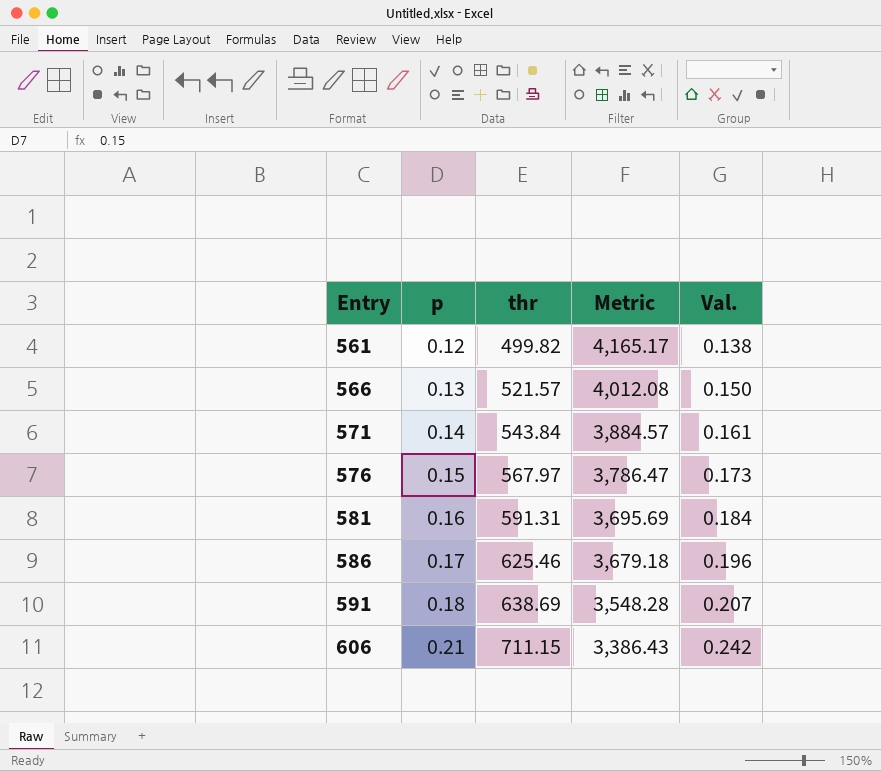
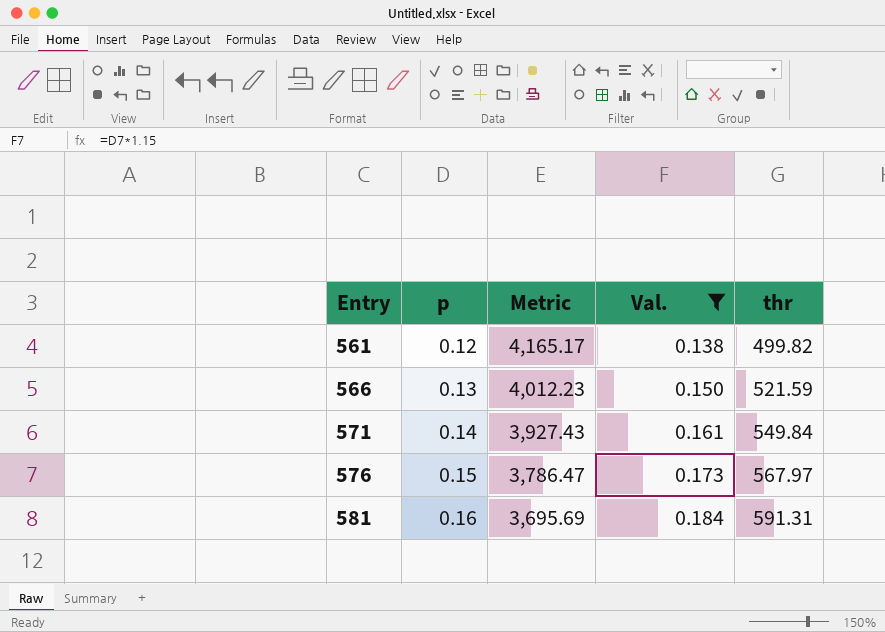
filter: none -> Val. <= 0.184
column thr | position: 3 -> 5
566 | Metric: 4,012.08 -> 4,012.23
566 | thr: 521.57 -> 521.59
571 | Metric: 3,884.57 -> 3,927.43
571 | thr: 543.84 -> 549.84

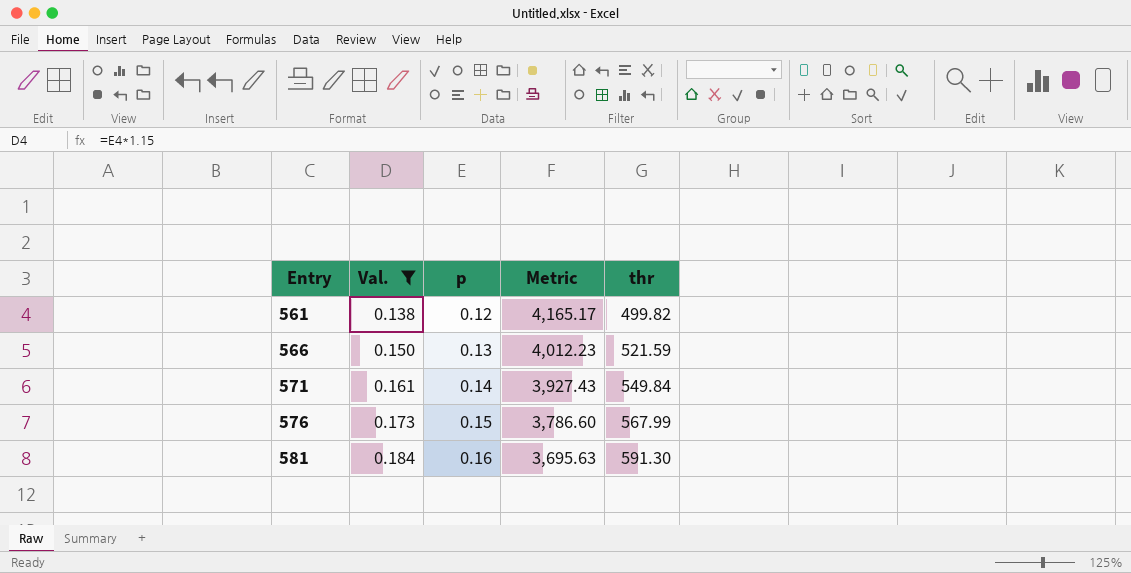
column Val. | position: 4 -> 2
576 | Metric: 3,786.47 -> 3,786.60
576 | thr: 567.97 -> 567.99
581 | Metric: 3,695.69 -> 3,695.63
581 | thr: 591.31 -> 591.30

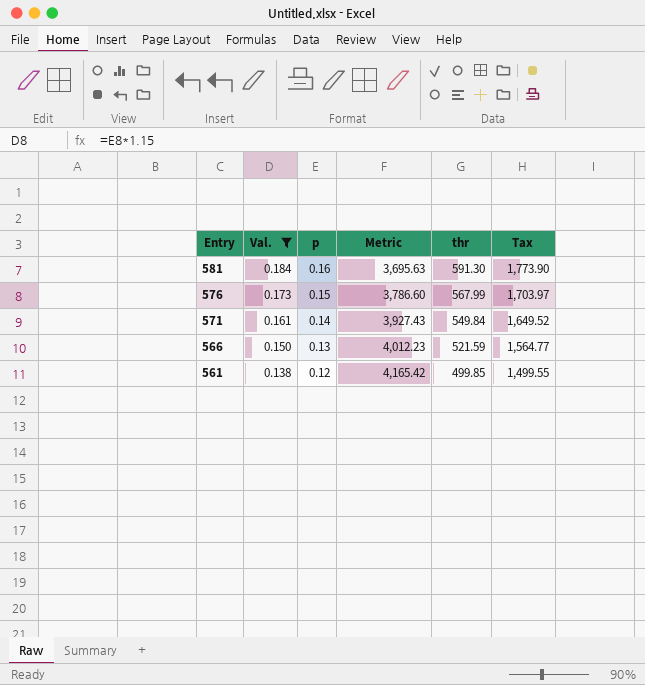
row order: Entry ascending -> Entry descending
column Tax | formula: none -> [thr] * 3
561 | Metric: 4,165.17 -> 4,165.42
561 | thr: 499.82 -> 499.85

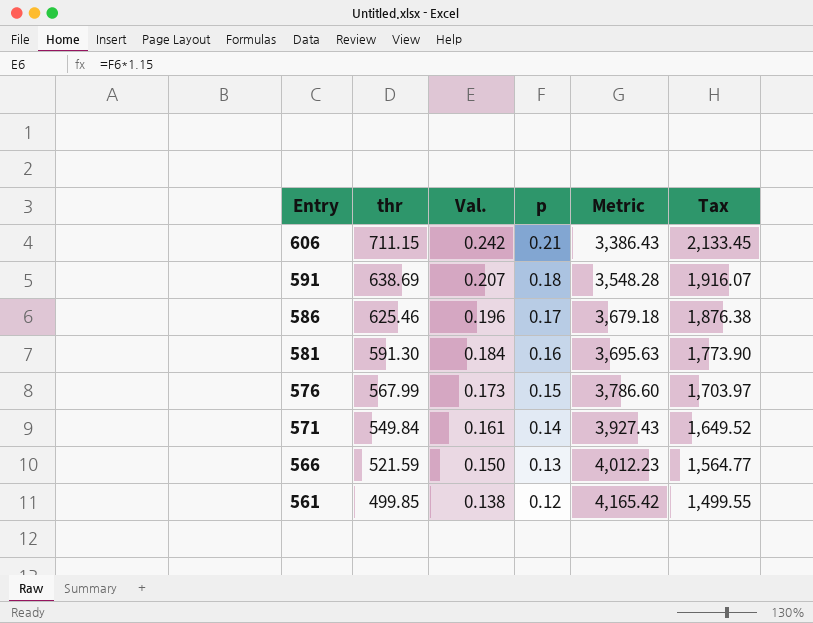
filter: Val. <= 0.184 -> none
column thr | position: 5 -> 2

